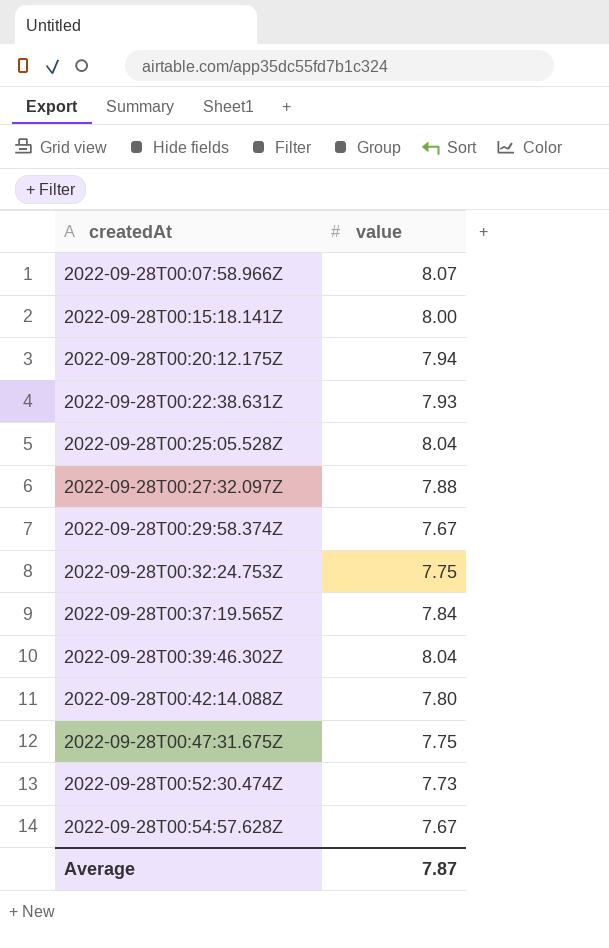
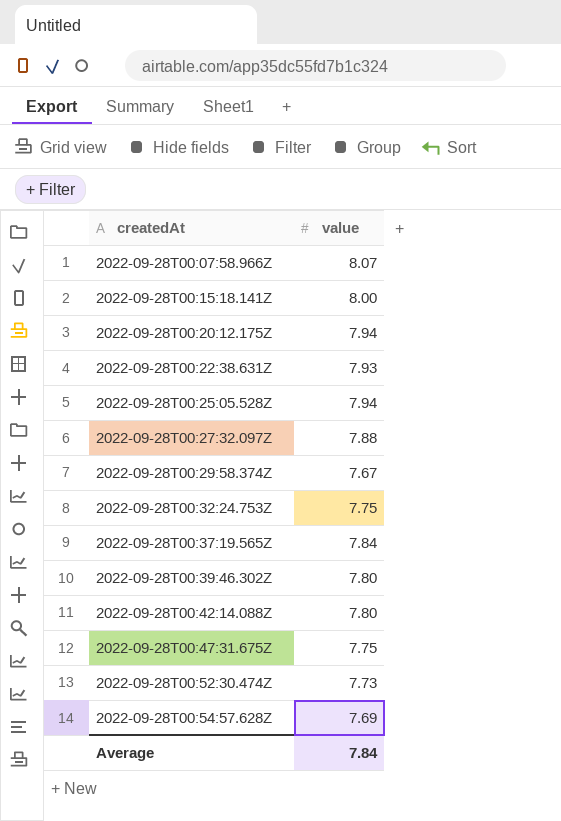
2022-09-28T00:25:05.528Z | value: 8.04 -> 7.94
2022-09-28T00:39:46.302Z | value: 8.04 -> 7.80
2022-09-28T00:54:57.628Z | value: 7.67 -> 7.69
Average | value: 7.87 -> 7.84

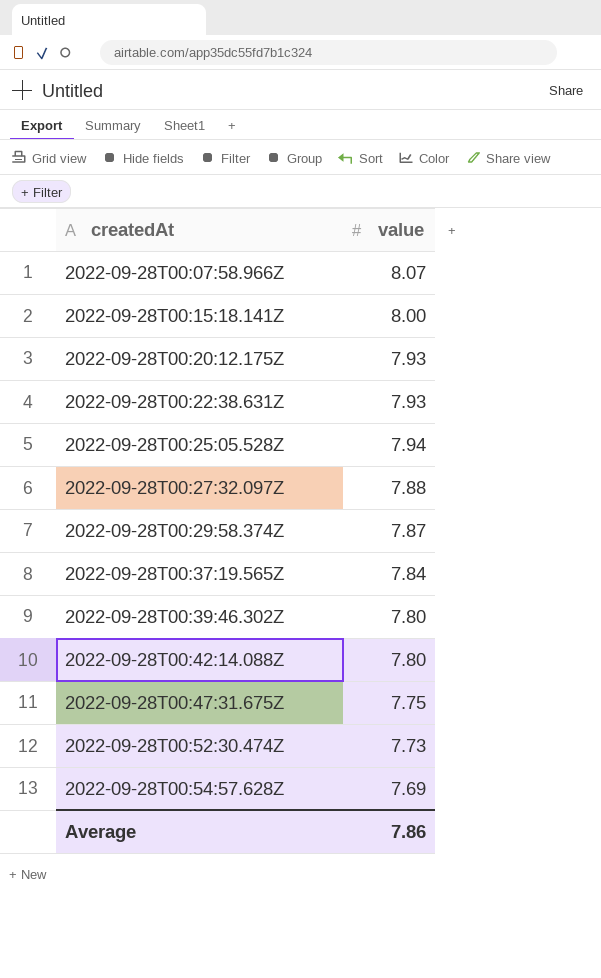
row 2022-09-28T00:32:24.753Z: 7.75 -> none
2022-09-28T00:20:12.175Z | value: 7.94 -> 7.93
2022-09-28T00:29:58.374Z | value: 7.67 -> 7.87
Average | value: 7.84 -> 7.86

